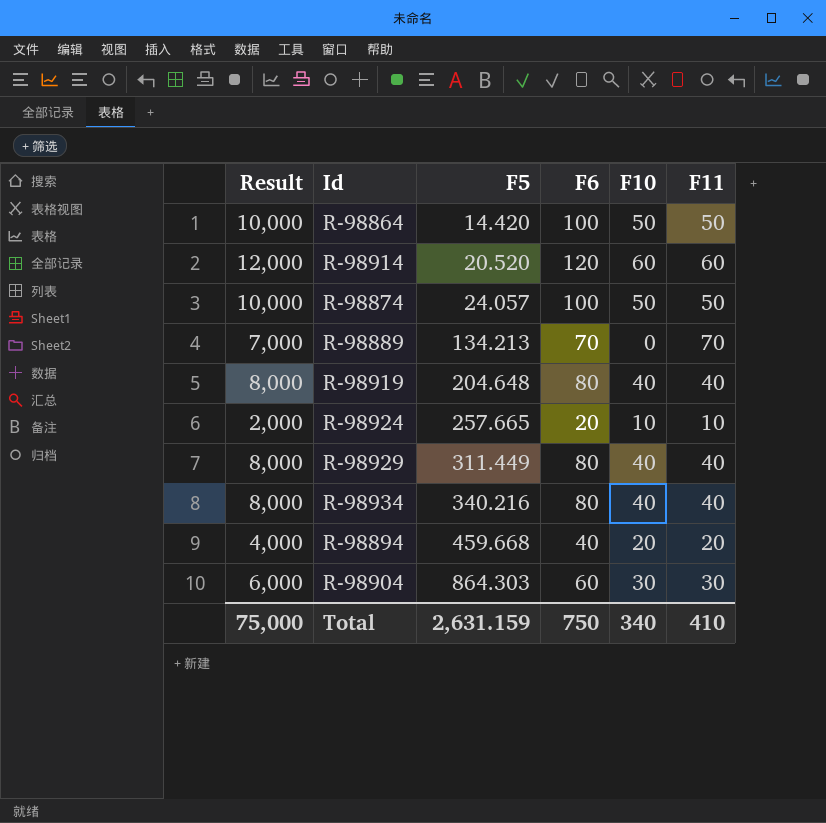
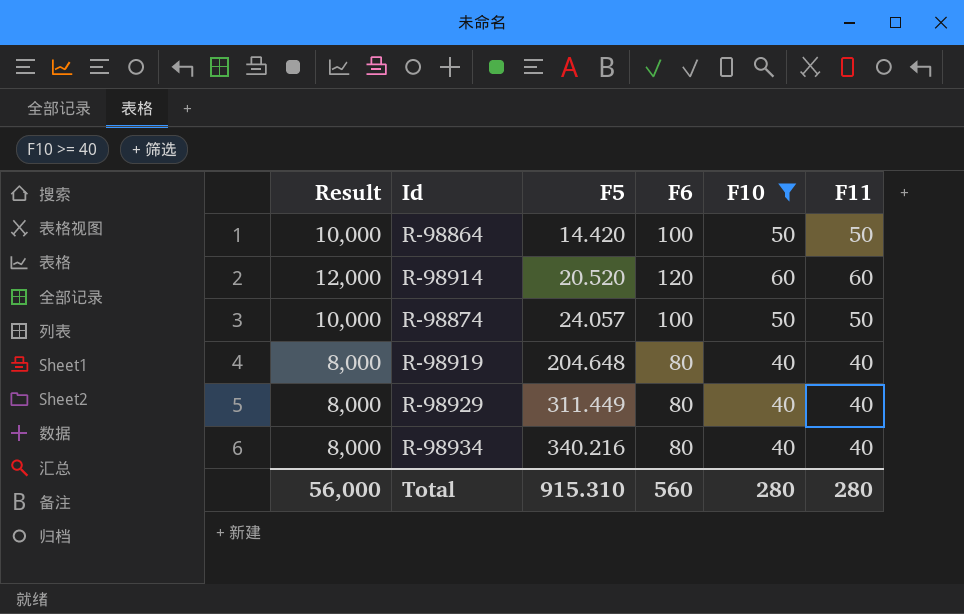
filter: none -> F10 >= 40
Total | Result: 75,000 -> 56,000
Total | F5: 2,631.159 -> 915.310
Total | F6: 750 -> 560
Total | F10: 340 -> 280
Total | F11: 410 -> 280

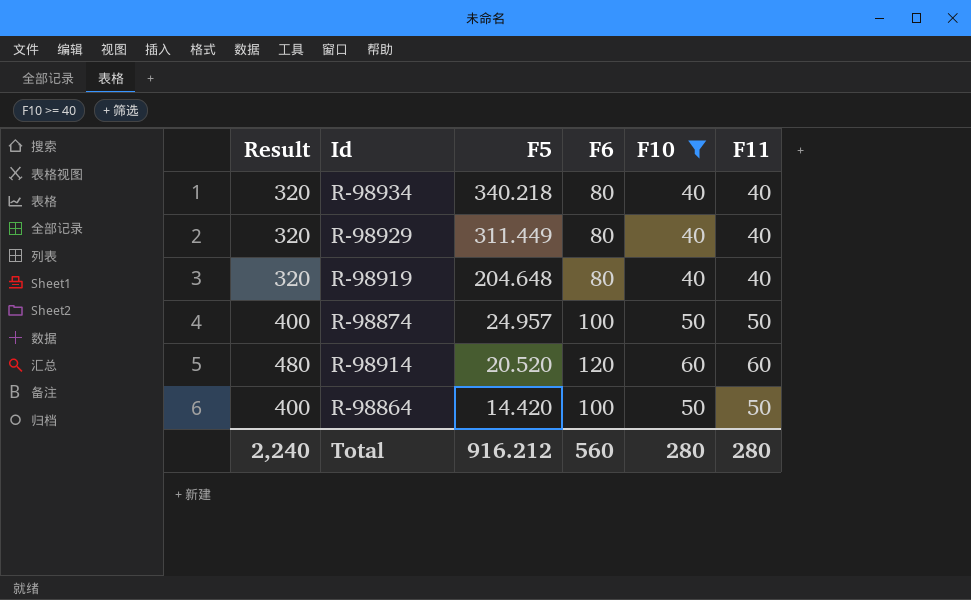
row order: F5 ascending -> F5 descending
column Result | formula: [F6] * 100 -> [F6] * 4
R-98934 | F5: 340.216 -> 340.218
R-98874 | F5: 24.057 -> 24.957
Total | Result: 56,000 -> 2,240
Total | F5: 915.310 -> 916.212

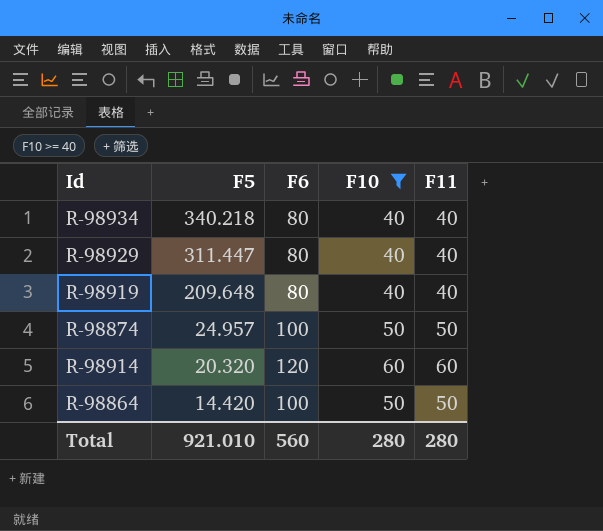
column Result | formula: [F6] * 4 -> none
R-98929 | F5: 311.449 -> 311.447
R-98919 | F5: 204.648 -> 209.648
R-98914 | F5: 20.520 -> 20.320
Total | F5: 916.212 -> 921.010

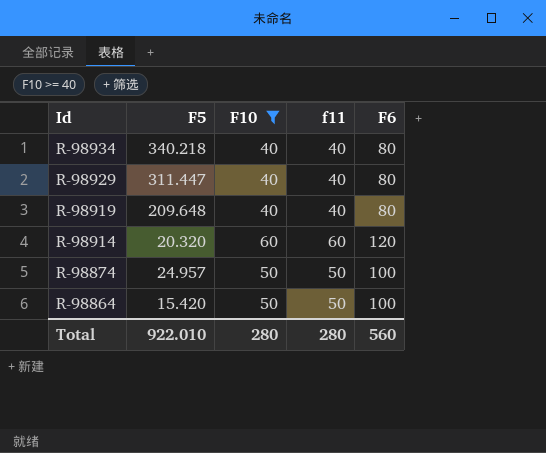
row order: F5 descending -> Id descending
column name: F11 -> f11
column F6 | position: 3 -> 5
R-98864 | F5: 14.420 -> 15.420
Total | F5: 921.010 -> 922.010

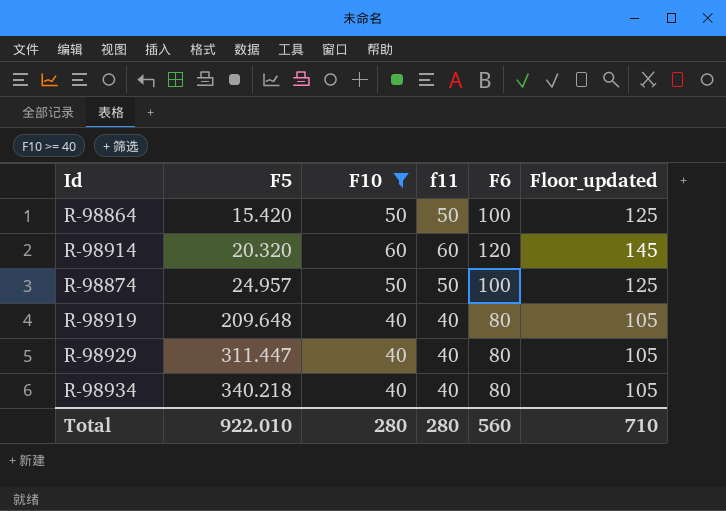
row order: Id descending -> F5 ascending
column Floor_updated | formula: none -> [F6] + 25

